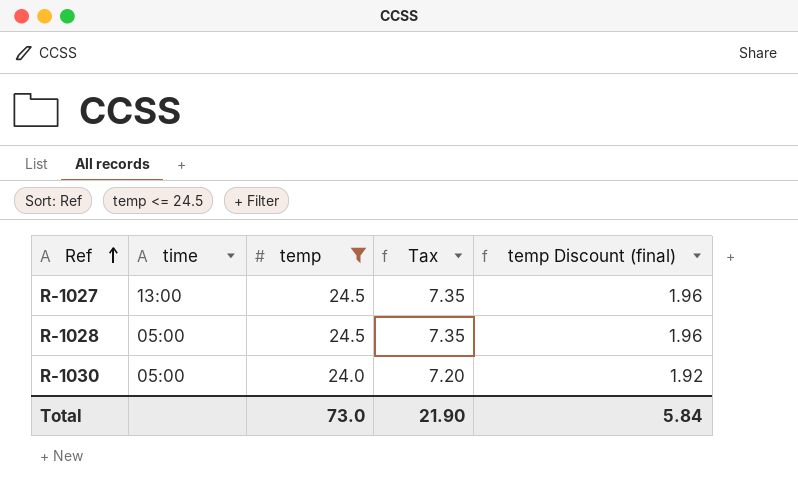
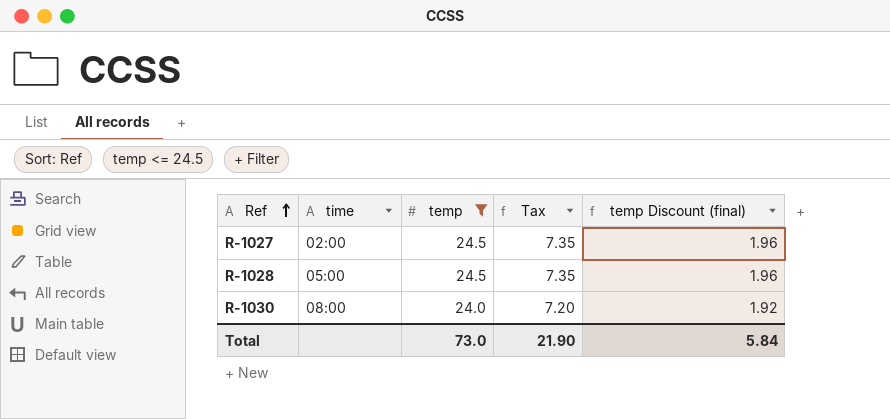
R-1027 | time: 13:00 -> 02:00
R-1030 | time: 05:00 -> 08:00

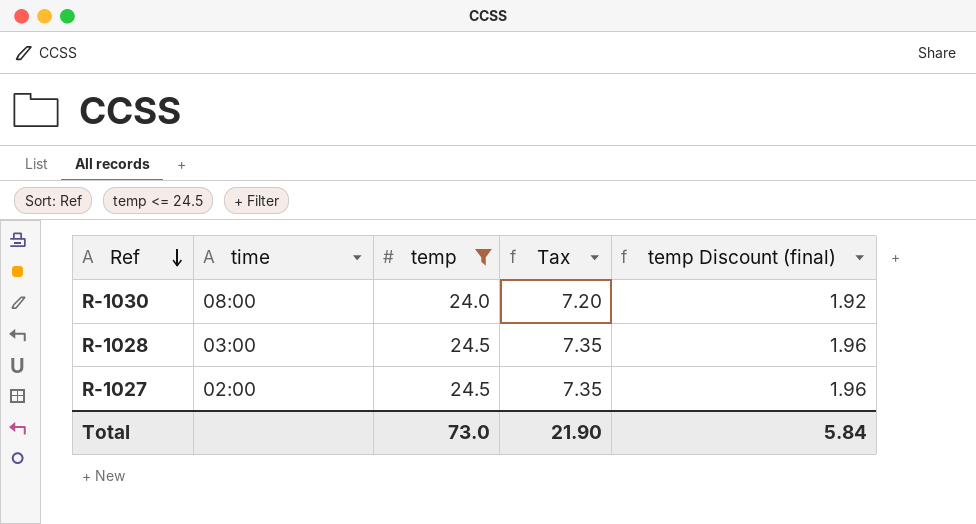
row order: Ref ascending -> Ref descending
R-1028 | time: 05:00 -> 03:00

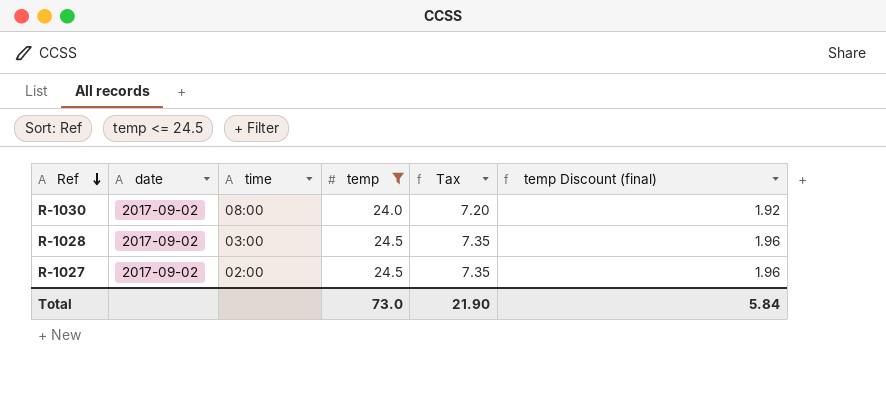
column date | position: none -> 2

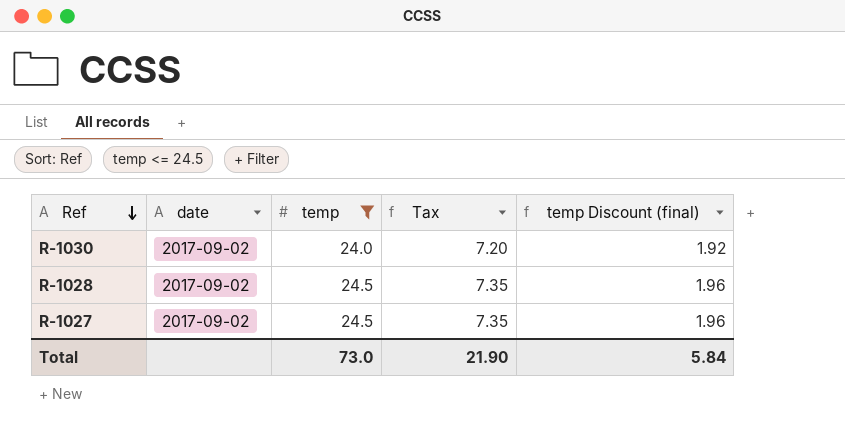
column time | position: 3 -> none

